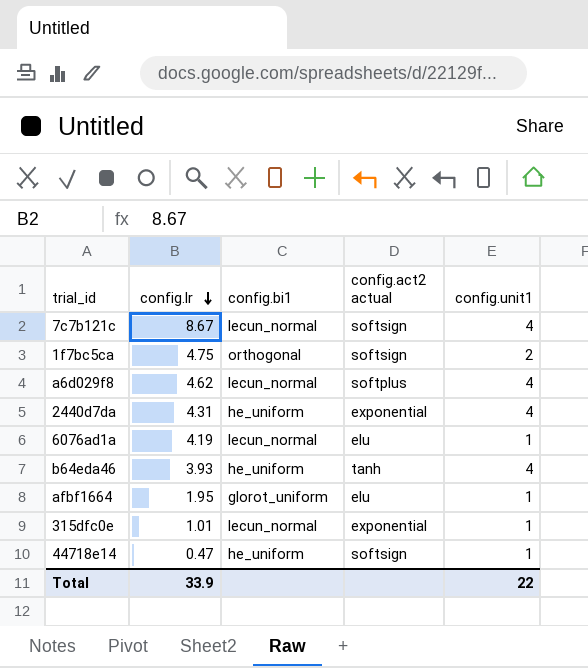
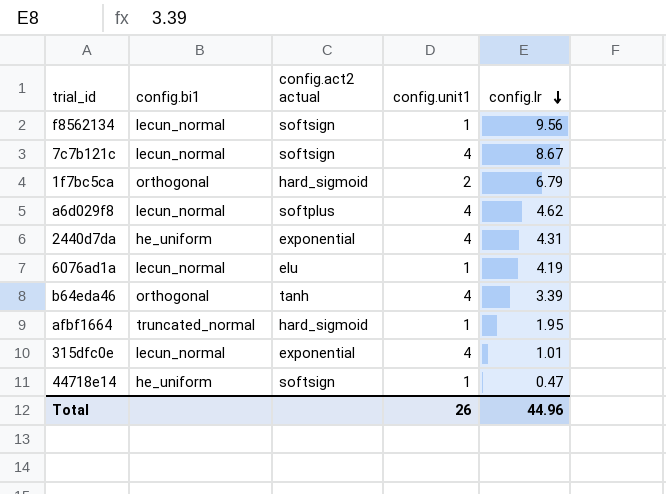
column config.lr | position: 2 -> 5
row f8562134: none -> lecun_normal | softsign | 1 | 9.56
1f7bc5ca | config.act2 actual: softsign -> hard_sigmoid
1f7bc5ca | config.lr: 4.75 -> 6.79
b64eda46 | config.bi1: he_uniform -> orthogonal
b64eda46 | config.lr: 3.93 -> 3.39
afbf1664 | config.bi1: glorot_uniform -> truncated_normal
afbf1664 | config.act2 actual: elu -> hard_sigmoid
315dfc0e | config.unit1: 1 -> 4
Total | config.unit1: 22 -> 26
Total | config.lr: 33.9 -> 44.96

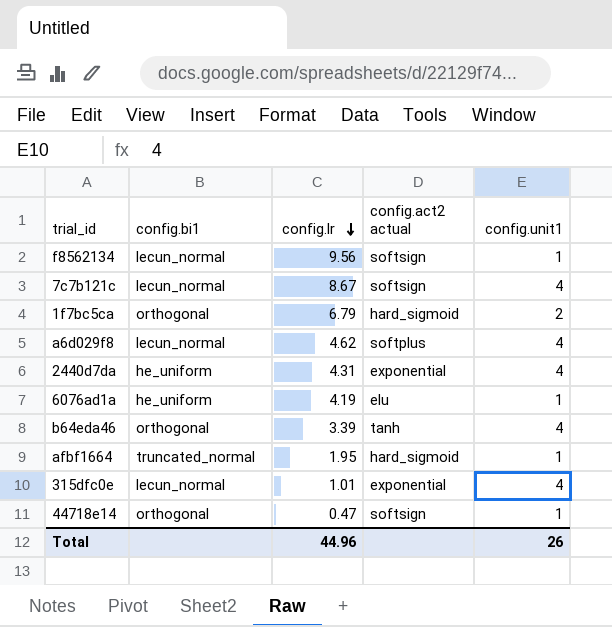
column config.lr | position: 5 -> 3
6076ad1a | config.bi1: lecun_normal -> he_uniform
44718e14 | config.bi1: he_uniform -> orthogonal

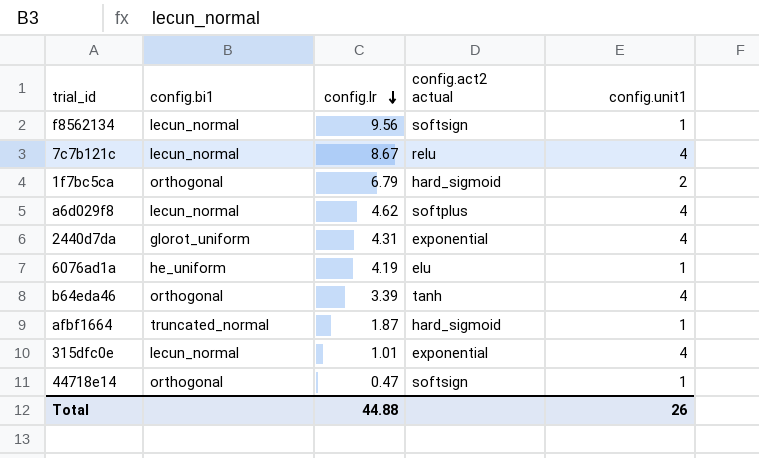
7c7b121c | config.act2 actual: softsign -> relu
2440d7da | config.bi1: he_uniform -> glorot_uniform
afbf1664 | config.lr: 1.95 -> 1.87
Total | config.lr: 44.96 -> 44.88

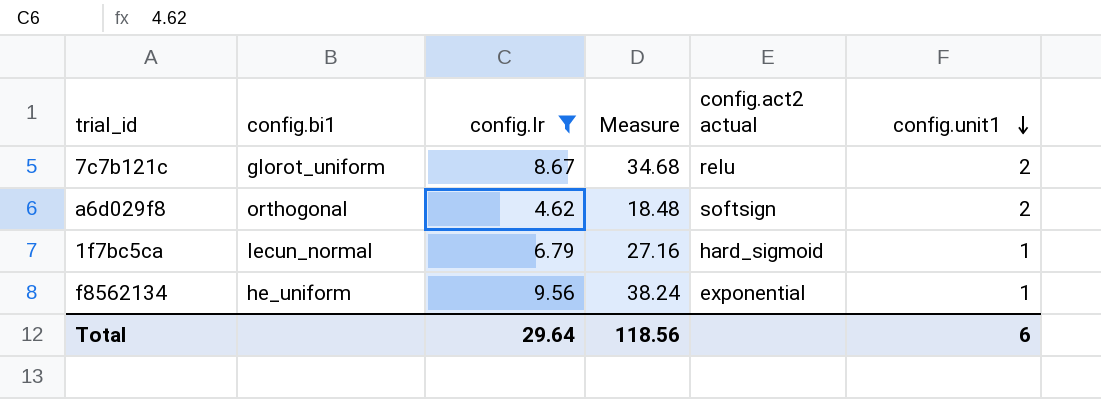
filter: none -> config.lr >= 4.62
row order: config.lr descending -> config.unit1 descending
column Measure | formula: none -> [config.lr] * 4
7c7b121c | config.bi1: lecun_normal -> glorot_uniform
7c7b121c | config.unit1: 4 -> 2
a6d029f8 | config.bi1: lecun_normal -> orthogonal
a6d029f8 | config.act2 actual: softplus -> softsign
a6d029f8 | config.unit1: 4 -> 2
1f7bc5ca | config.bi1: orthogonal -> lecun_normal
1f7bc5ca | config.unit1: 2 -> 1
f8562134 | config.bi1: lecun_normal -> he_uniform
f8562134 | config.act2 actual: softsign -> exponential
Total | config.lr: 44.88 -> 29.64
Total | config.unit1: 26 -> 6

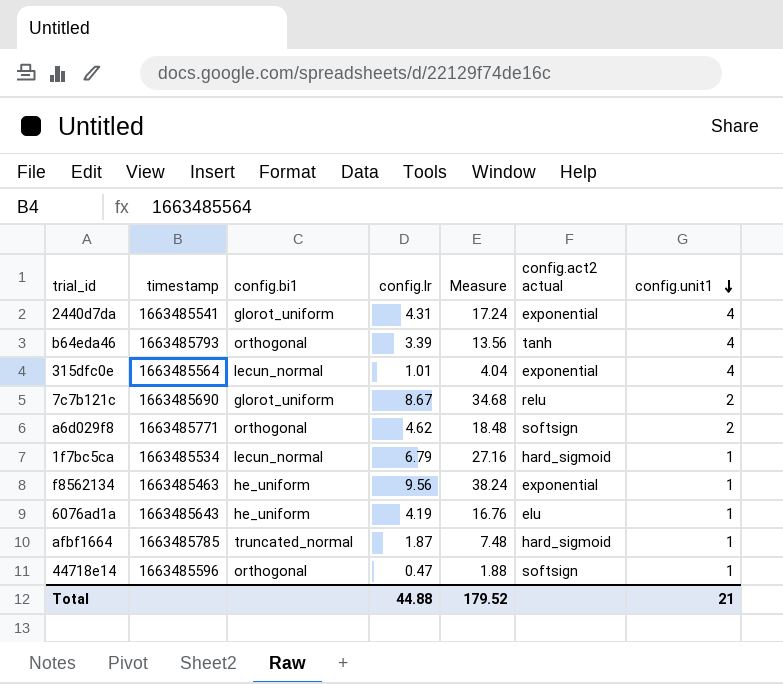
filter: config.lr >= 4.62 -> none
column timestamp | position: none -> 2
Total | config.lr: 29.64 -> 44.88
Total | Measure: 118.56 -> 179.52
Total | config.unit1: 6 -> 21

